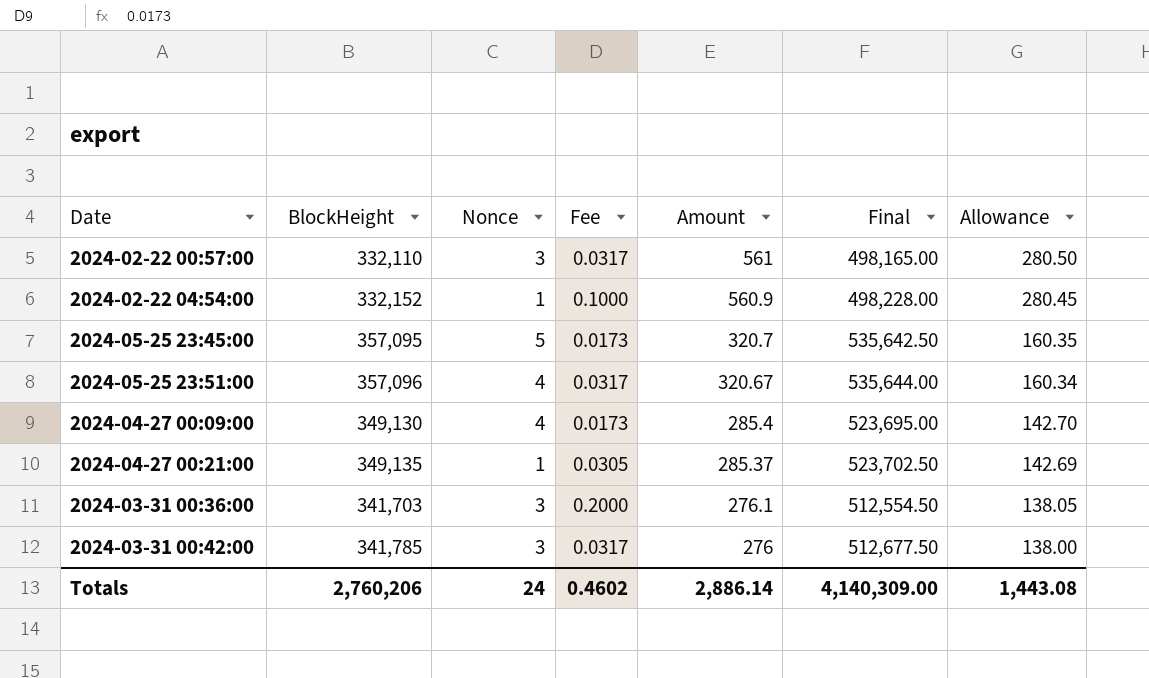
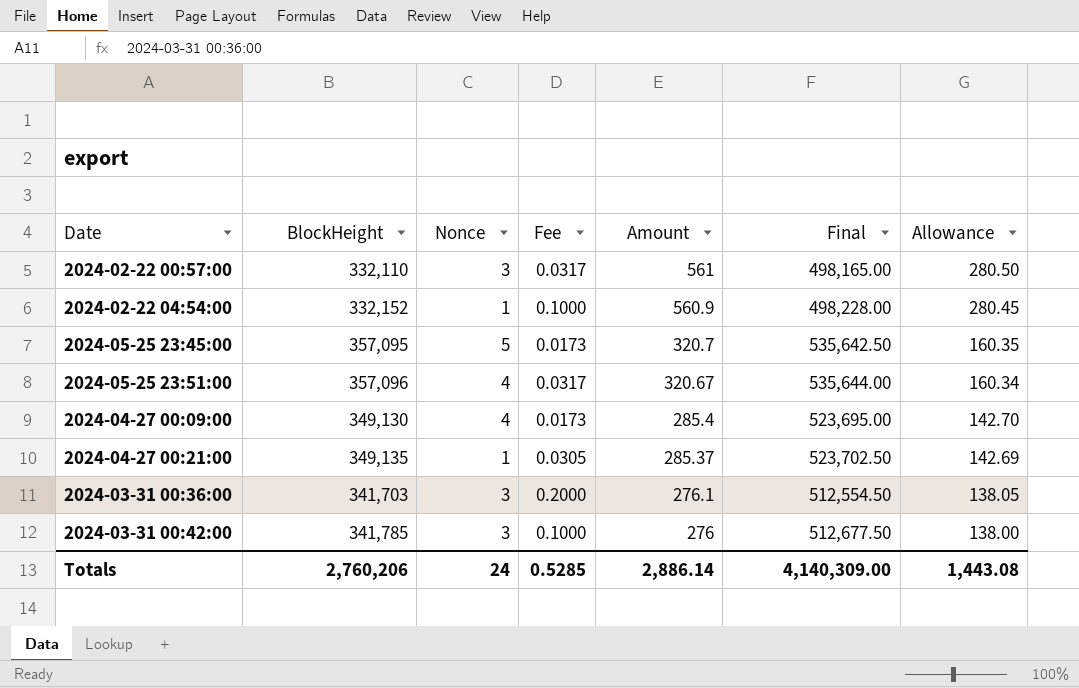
2024-03-31 00:42:00 | Fee: 0.0317 -> 0.1000
Totals | Fee: 0.4602 -> 0.5285

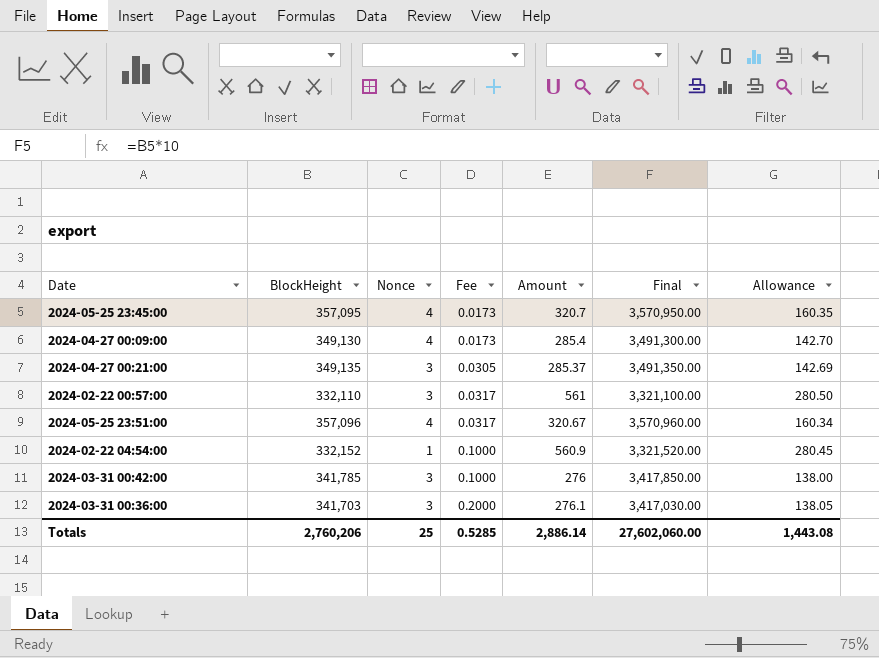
row order: Amount descending -> Fee ascending
column Final | formula: [BlockHeight] * 1.5 -> [BlockHeight] * 10
2024-05-25 23:45:00 | Nonce: 5 -> 4
2024-04-27 00:21:00 | Nonce: 1 -> 3
Totals | Nonce: 24 -> 25
Totals | Final: 4,140,309.00 -> 27,602,060.00

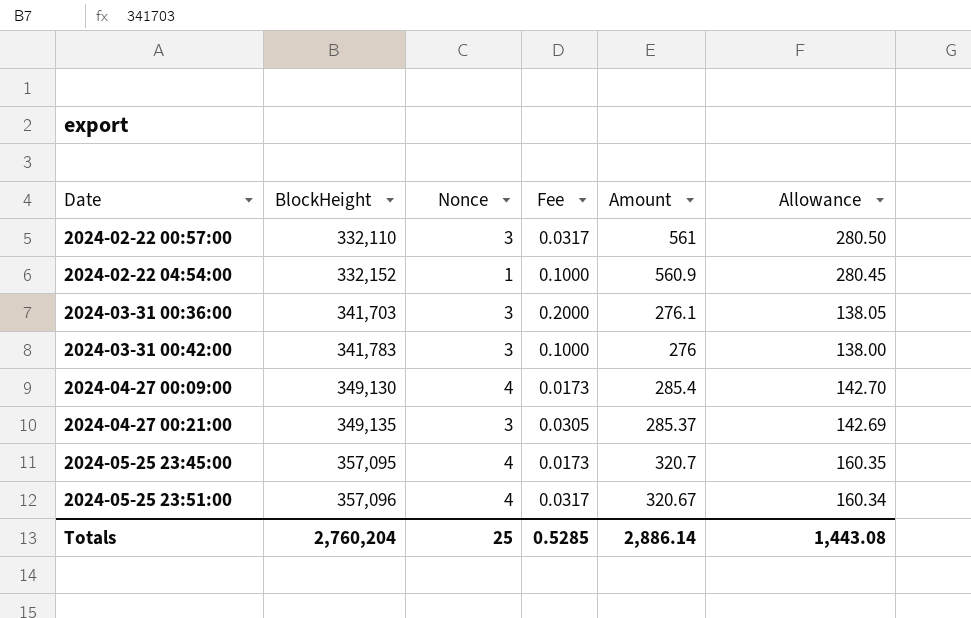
row order: Fee ascending -> Date ascending
column Final | formula: [BlockHeight] * 10 -> none
2024-03-31 00:42:00 | BlockHeight: 341,785 -> 341,783
Totals | BlockHeight: 2,760,206 -> 2,760,204

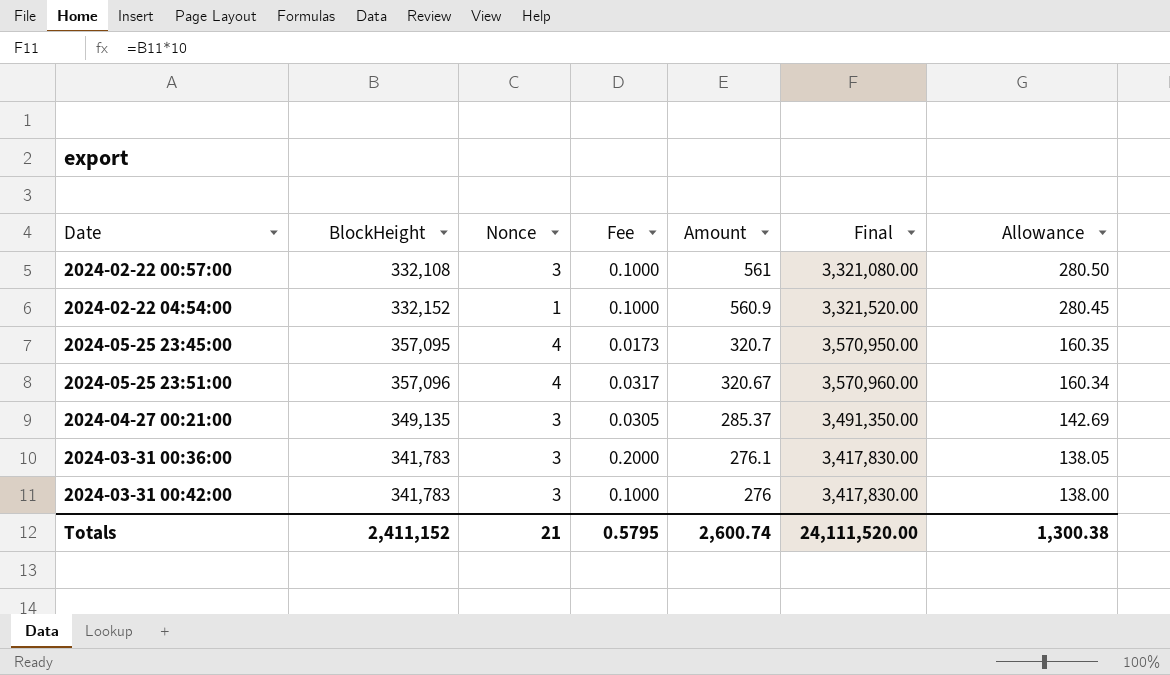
row order: Date ascending -> Amount descending
column Final | formula: none -> [BlockHeight] * 10
row 2024-04-27 00:09:00: 349,130 | 4 | 0.0173 | 285.4 | 142.70 -> none
2024-02-22 00:57:00 | BlockHeight: 332,110 -> 332,108
2024-02-22 00:57:00 | Fee: 0.0317 -> 0.1000
2024-03-31 00:36:00 | BlockHeight: 341,703 -> 341,783
Totals | BlockHeight: 2,760,204 -> 2,411,152
Totals | Nonce: 25 -> 21
Totals | Fee: 0.5285 -> 0.5795
Totals | Amount: 2,886.14 -> 2,600.74
Totals | Allowance: 1,443.08 -> 1,300.38

